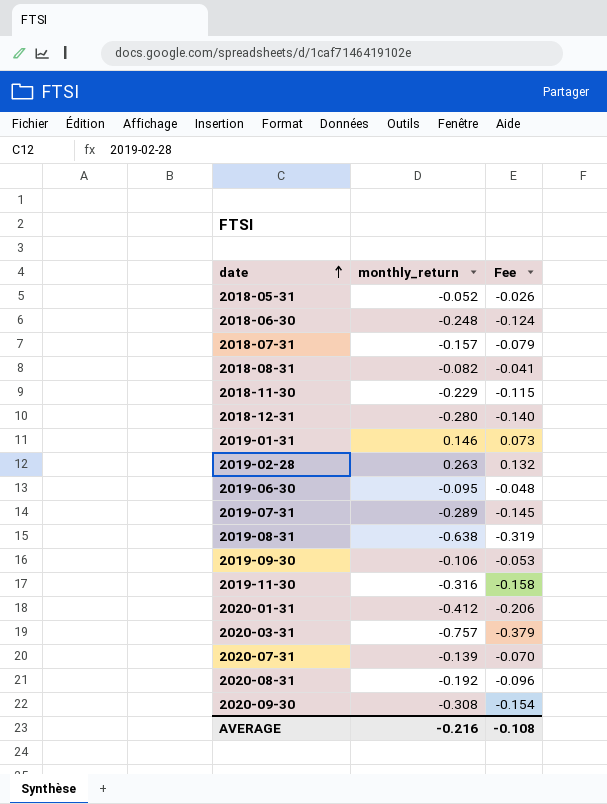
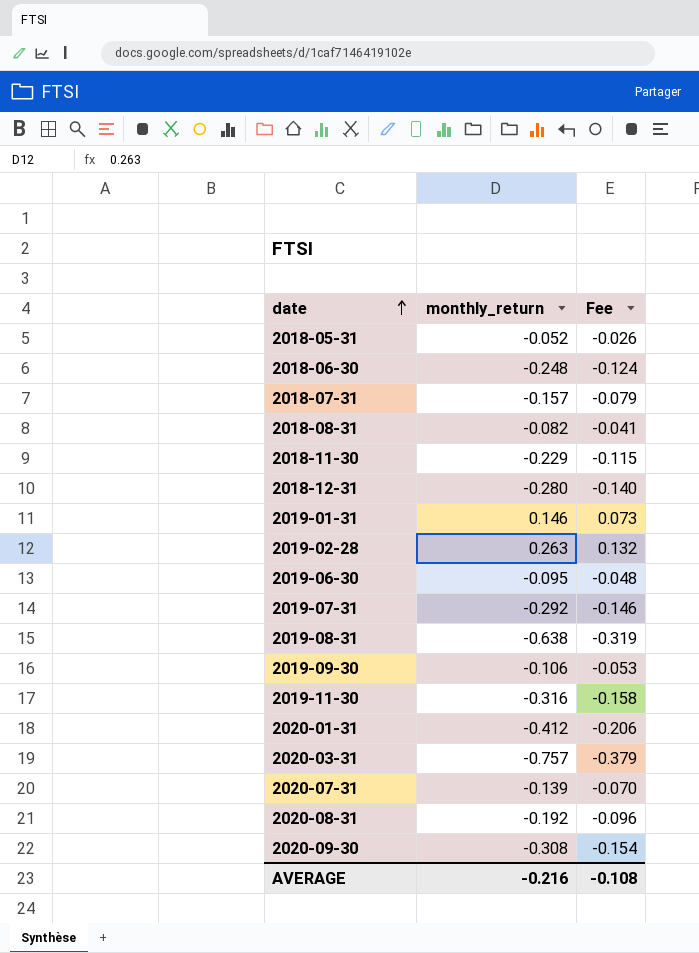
2019-07-31 | monthly_return: -0.289 -> -0.292
2019-07-31 | Fee: -0.145 -> -0.146

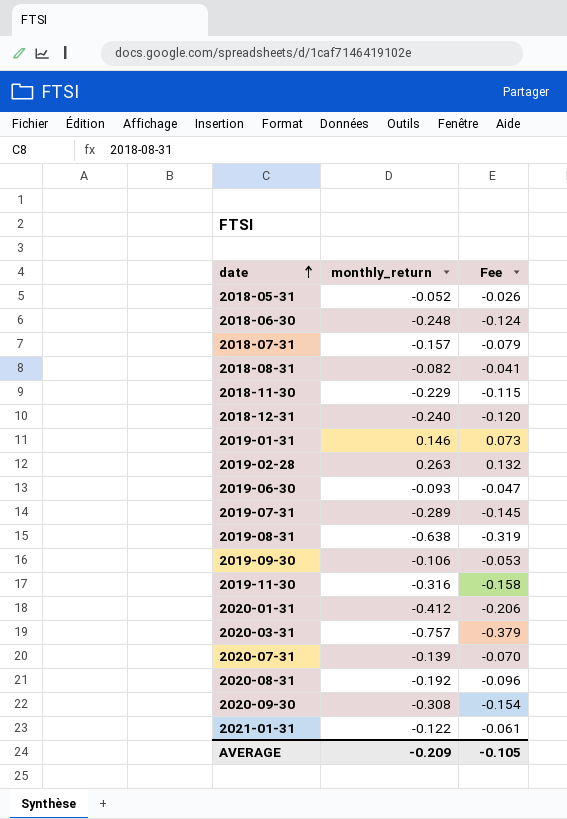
2018-12-31 | monthly_return: -0.280 -> -0.240
2018-12-31 | Fee: -0.140 -> -0.120
2019-06-30 | monthly_return: -0.095 -> -0.093
2019-06-30 | Fee: -0.048 -> -0.047
2019-07-31 | monthly_return: -0.292 -> -0.289
2019-07-31 | Fee: -0.146 -> -0.145
row 2021-01-31: none -> -0.122 | -0.061
AVERAGE | monthly_return: -0.216 -> -0.209
AVERAGE | Fee: -0.108 -> -0.105

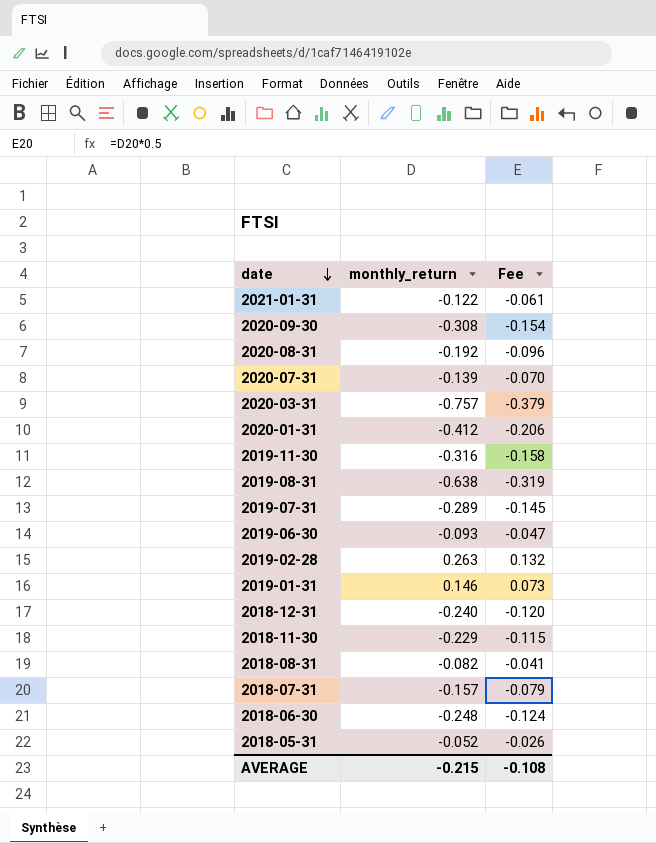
row order: date ascending -> date descending
row 2019-09-30: -0.106 | -0.053 -> none
AVERAGE | monthly_return: -0.209 -> -0.215
AVERAGE | Fee: -0.105 -> -0.108

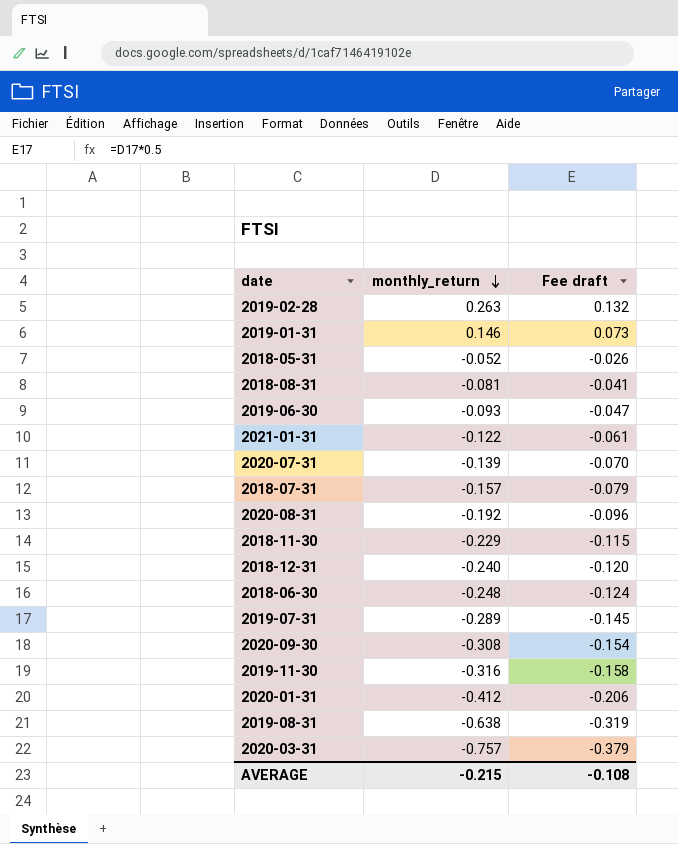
row order: date descending -> monthly_return descending
column name: Fee -> Fee draft
2018-08-31 | monthly_return: -0.082 -> -0.081

